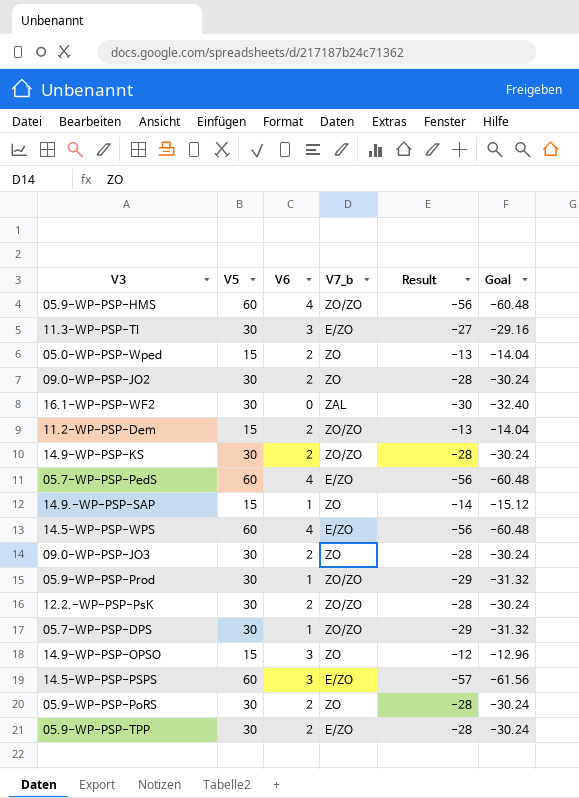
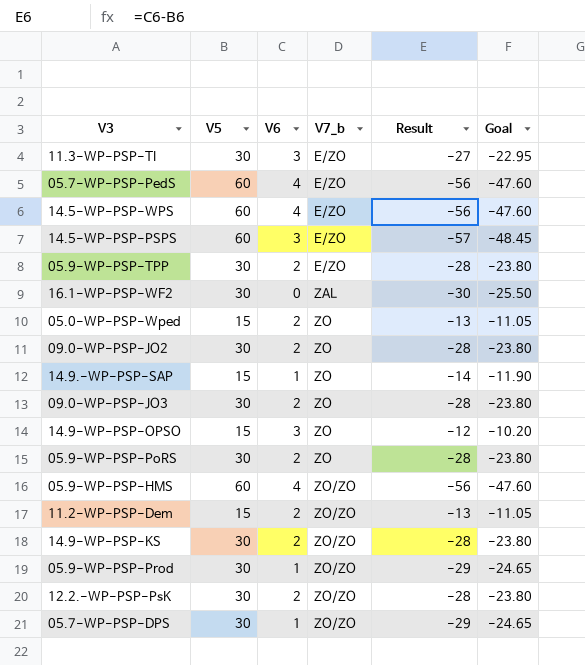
row order: none -> V7_b ascending
column Goal | formula: [Result] * 1.08 -> [Result] * 0.85

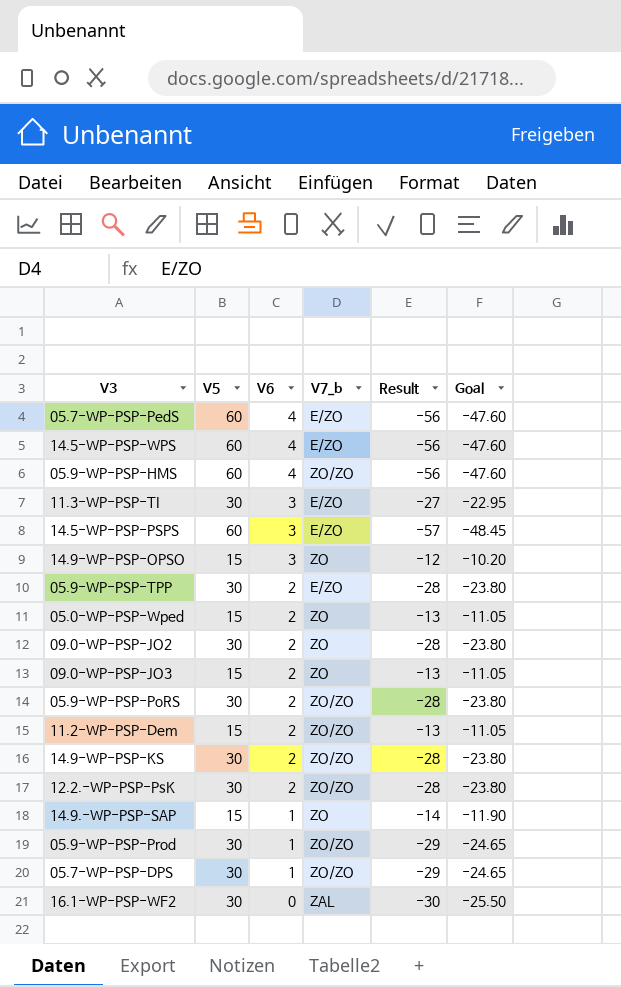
row order: V7_b ascending -> V6 descending
09.0-WP-PSP-JO3 | V5: 30 -> 15
09.0-WP-PSP-JO3 | Result: -28 -> -13
09.0-WP-PSP-JO3 | Goal: -23.80 -> -11.05
05.9-WP-PSP-PoRS | V7_b: ZO -> ZO/ZO

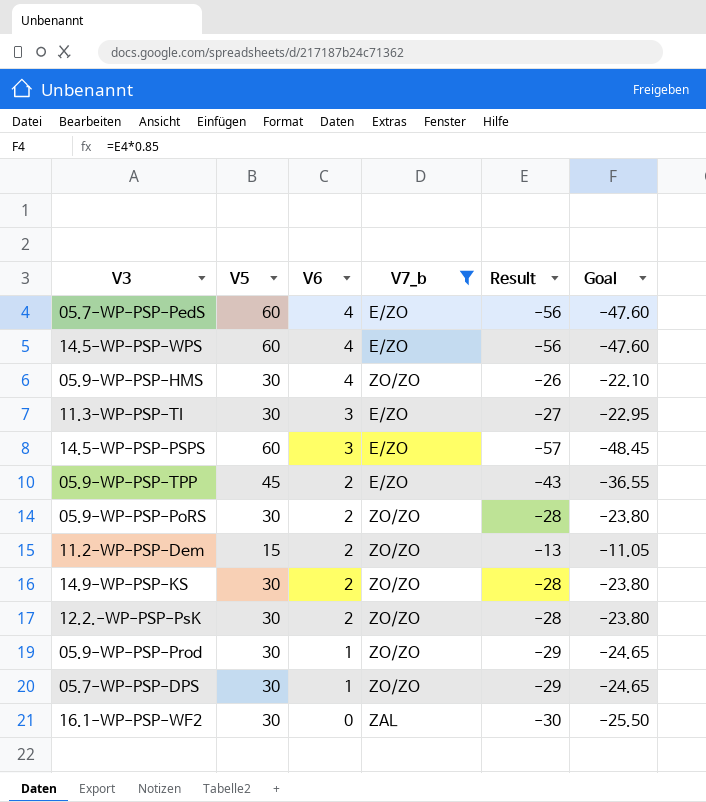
filter: none -> V7_b != ZO
05.9-WP-PSP-HMS | V5: 60 -> 30
05.9-WP-PSP-HMS | Result: -56 -> -26
05.9-WP-PSP-HMS | Goal: -47.60 -> -22.10
05.9-WP-PSP-TPP | V5: 30 -> 45
05.9-WP-PSP-TPP | Result: -28 -> -43
05.9-WP-PSP-TPP | Goal: -23.80 -> -36.55

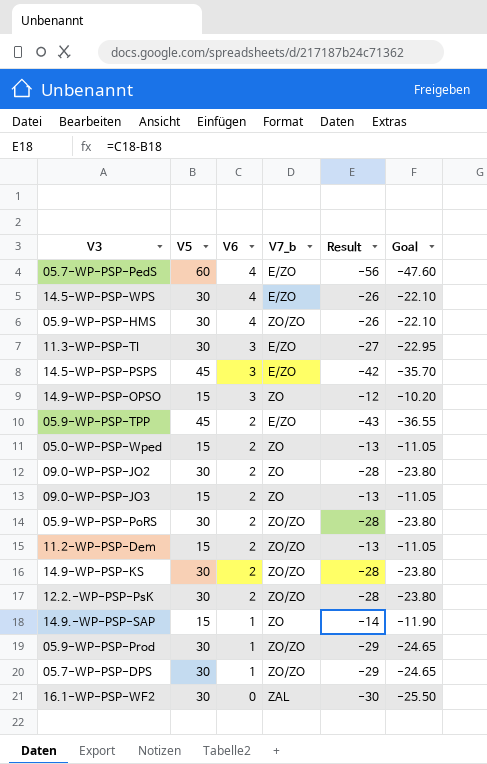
filter: V7_b != ZO -> none
14.5-WP-PSP-WPS | V5: 60 -> 30
14.5-WP-PSP-WPS | Result: -56 -> -26
14.5-WP-PSP-WPS | Goal: -47.60 -> -22.10
14.5-WP-PSP-PSPS | V5: 60 -> 45
14.5-WP-PSP-PSPS | Result: -57 -> -42
14.5-WP-PSP-PSPS | Goal: -48.45 -> -35.70

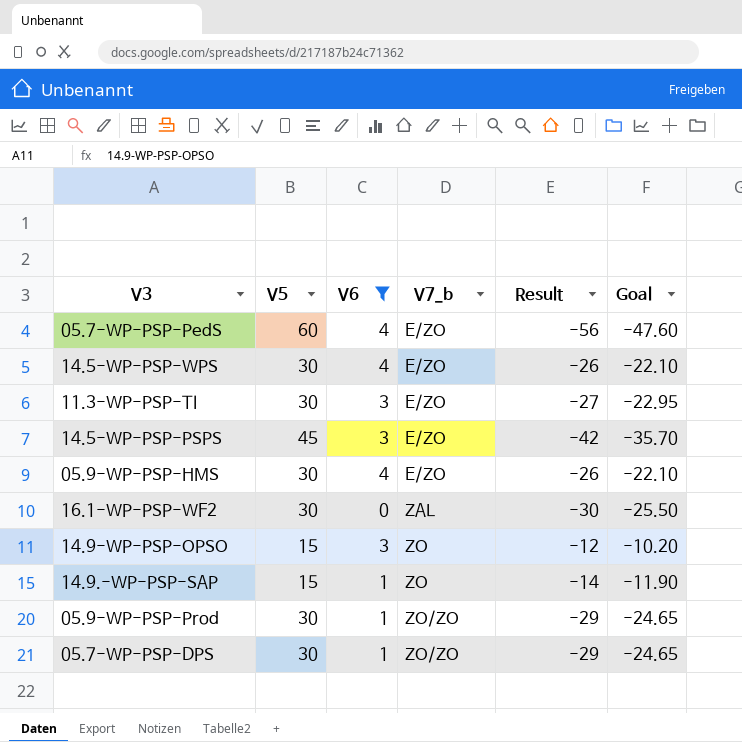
filter: none -> V6 != 2
row order: V6 descending -> V7_b ascending
05.9-WP-PSP-HMS | V7_b: ZO/ZO -> E/ZO

